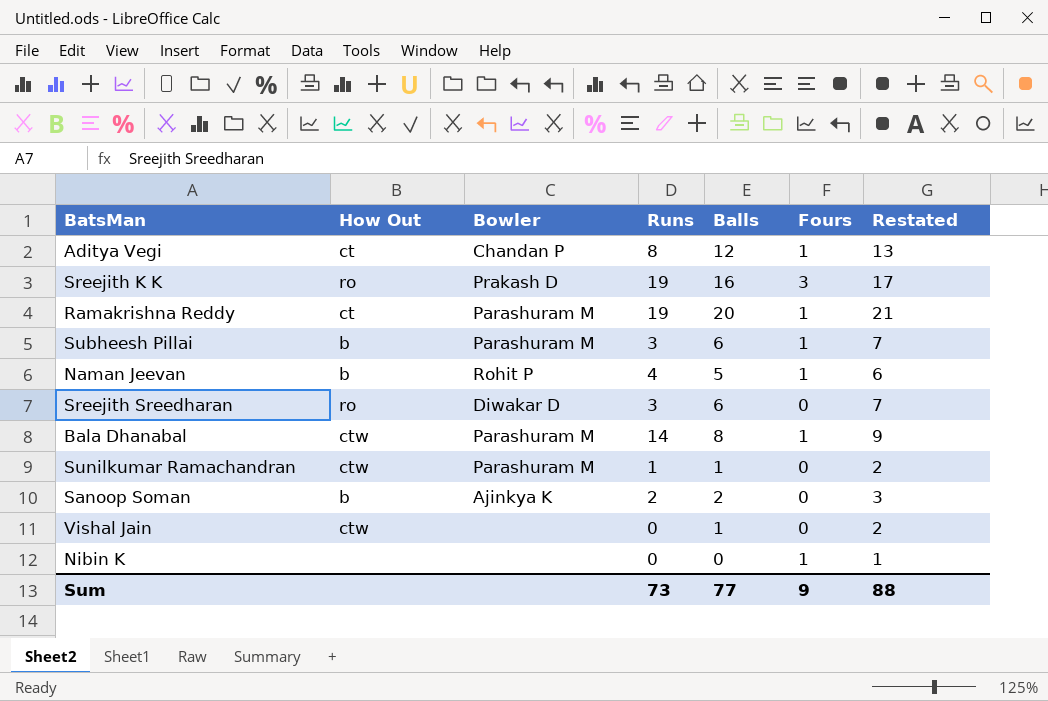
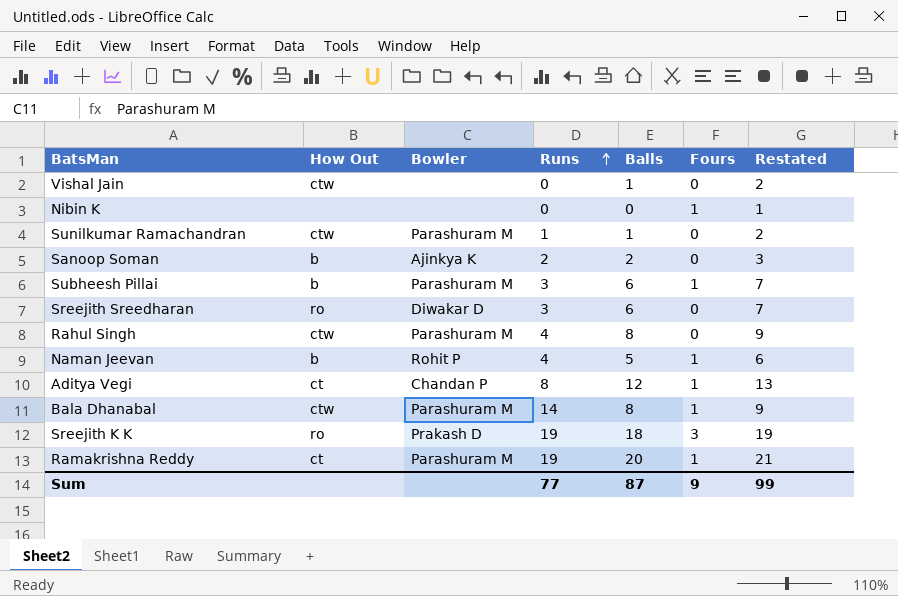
row order: none -> Runs ascending
row Rahul Singh: none -> ctw | Parashuram M | 4 | 8 | 0 | 9
Sreejith K K | Balls: 16 -> 18
Sreejith K K | Restated: 17 -> 19
Sum | Runs: 73 -> 77
Sum | Balls: 77 -> 87
Sum | Restated: 88 -> 99

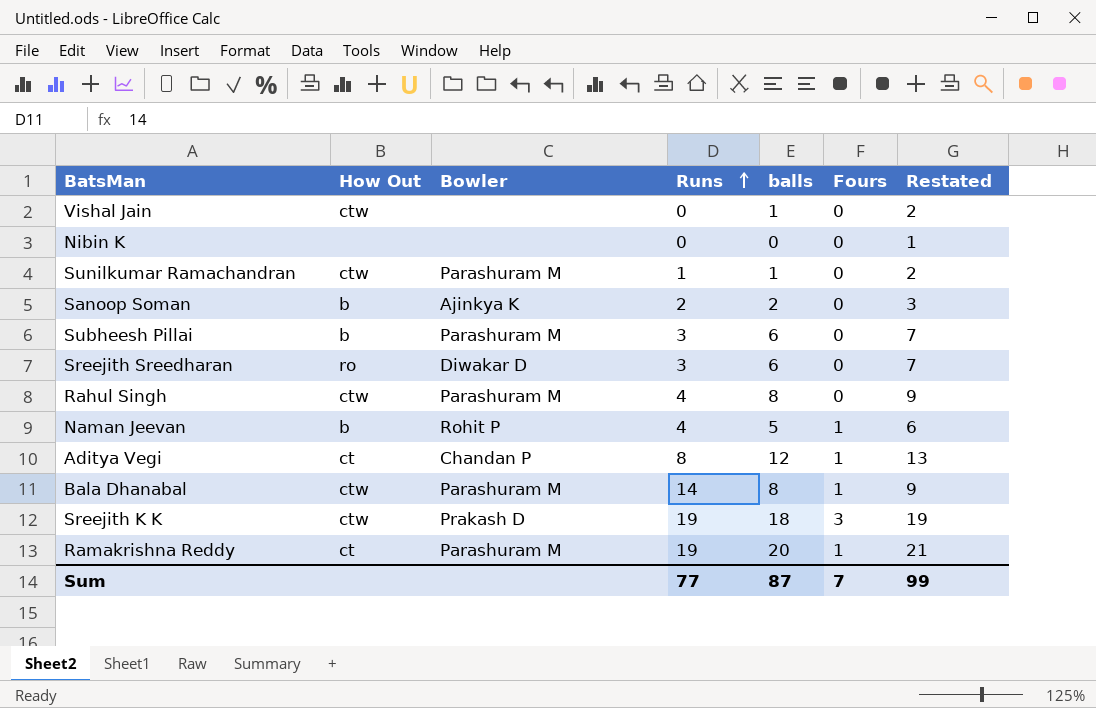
column name: Balls -> balls
Nibin K | Fours: 1 -> 0
Subheesh Pillai | Fours: 1 -> 0
Sreejith K K | How Out: ro -> ctw
Sum | Fours: 9 -> 7

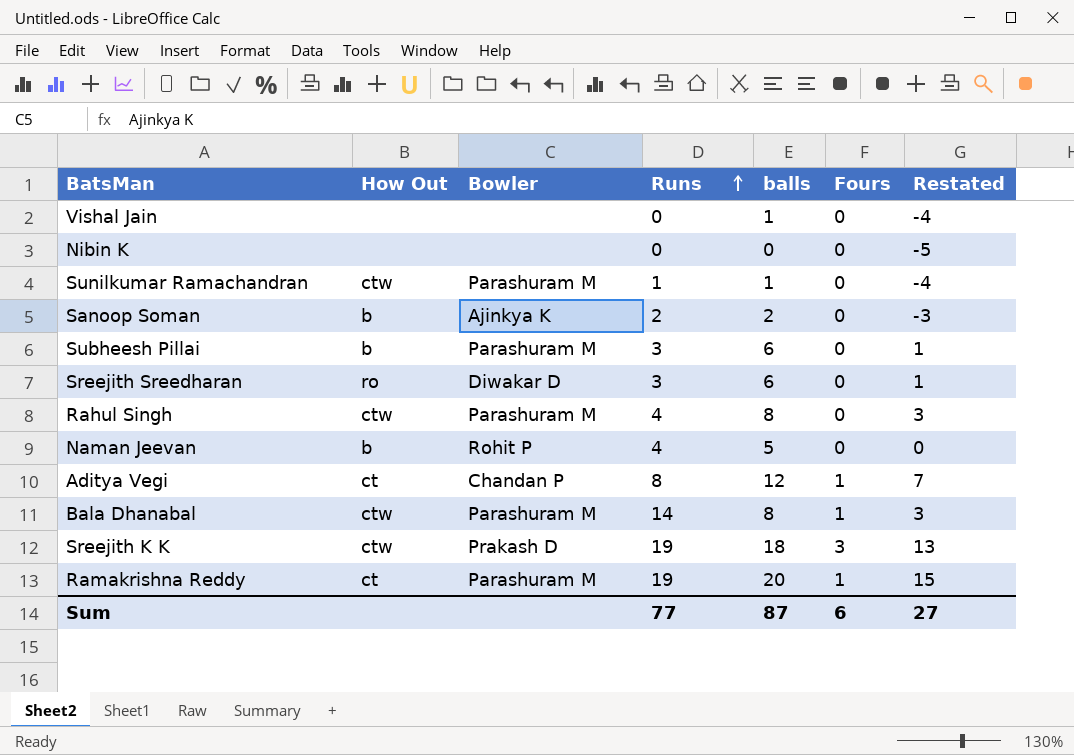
column Restated | formula: [balls] + 1 -> [balls] - 5
Vishal Jain | How Out: ctw -> none
Naman Jeevan | Fours: 1 -> 0
Sum | Fours: 7 -> 6
Sum | Restated: 99 -> 27

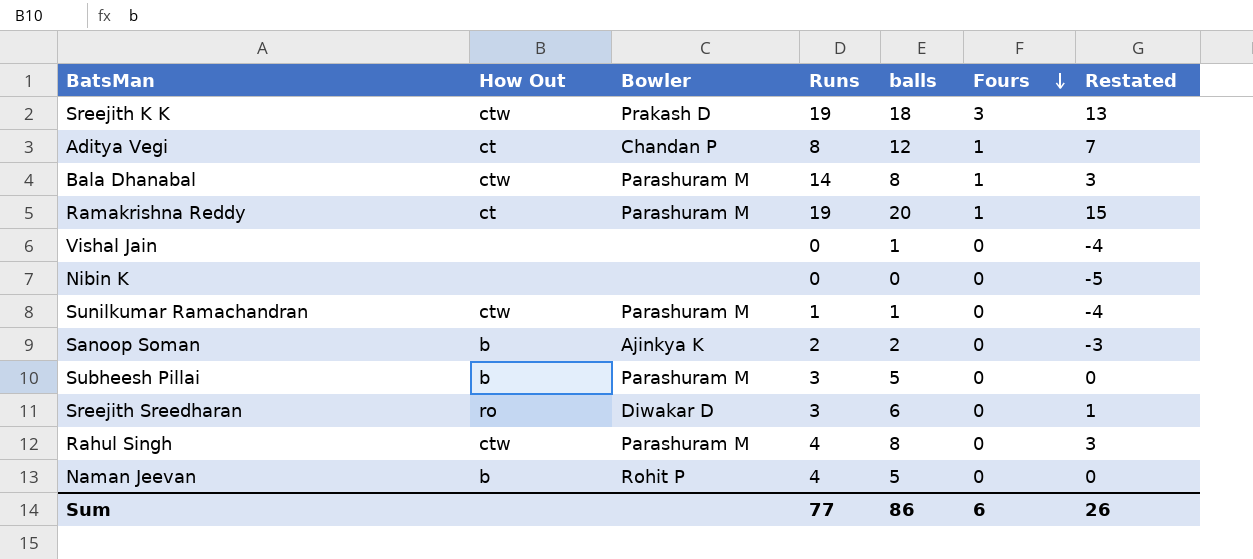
row order: Runs ascending -> Fours descending
Subheesh Pillai | balls: 6 -> 5
Subheesh Pillai | Restated: 1 -> 0
Sum | balls: 87 -> 86
Sum | Restated: 27 -> 26

